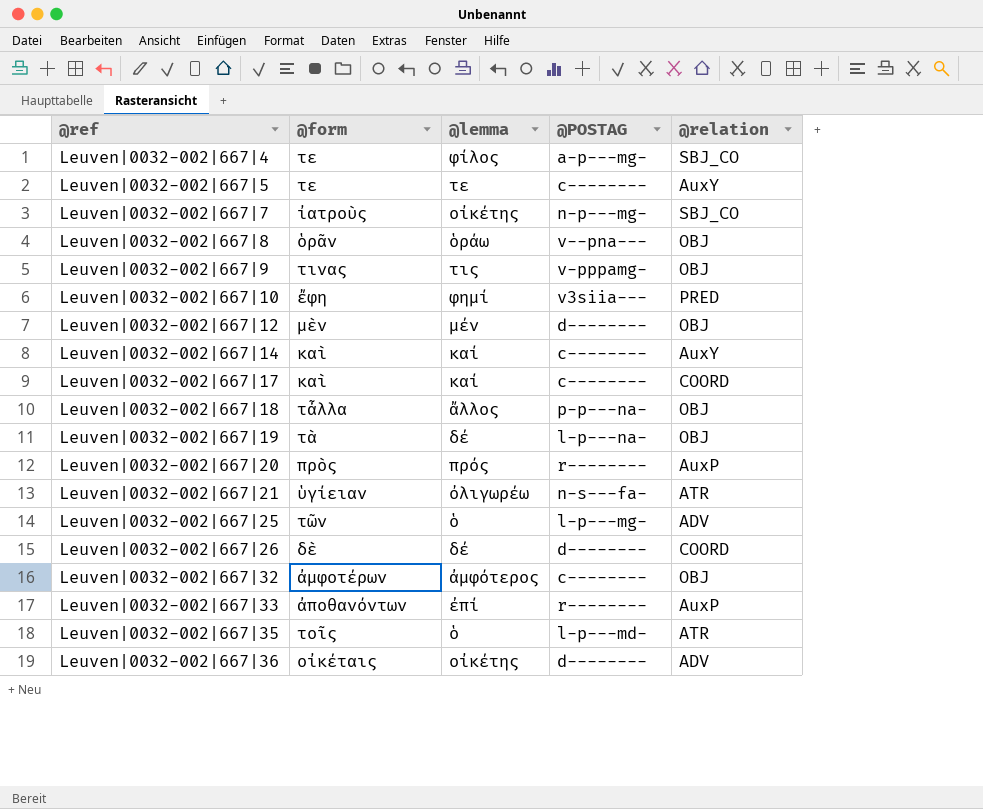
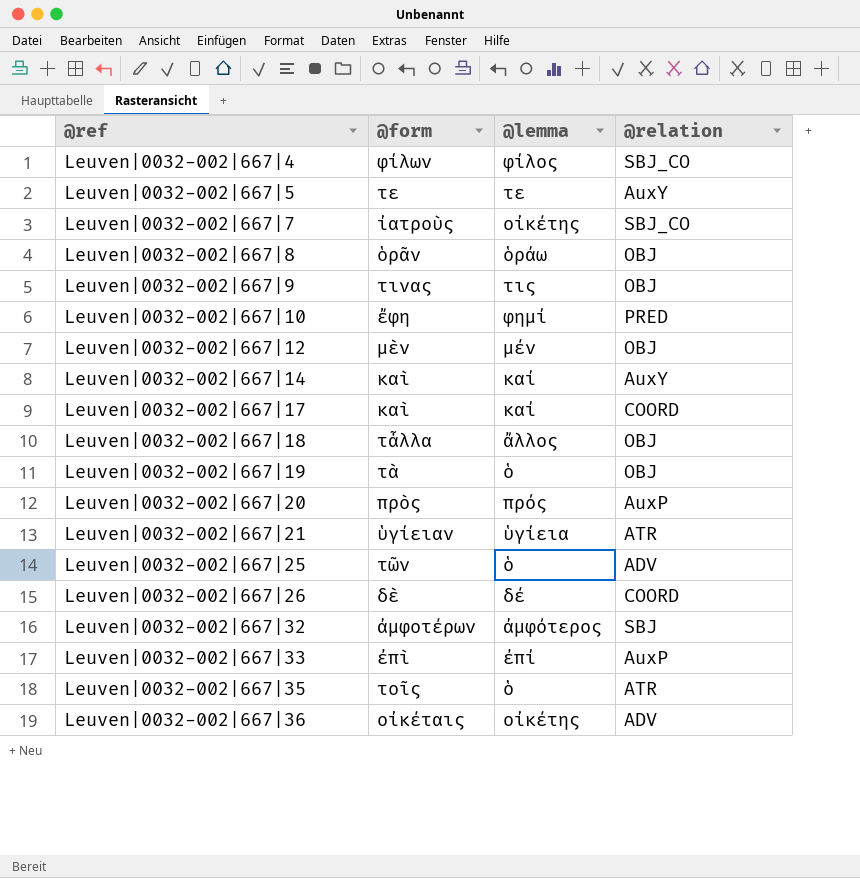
column @POSTAG | position: 4 -> none
Leuven|0032-002|667|4 | @form: τε -> φίλων
Leuven|0032-002|667|19 | @lemma: δέ -> ὁ
Leuven|0032-002|667|21 | @lemma: ὀλιγωρέω -> ὑγίεια
Leuven|0032-002|667|32 | @relation: OBJ -> SBJ
Leuven|0032-002|667|33 | @form: ἀποθανόντων -> ἐπὶ

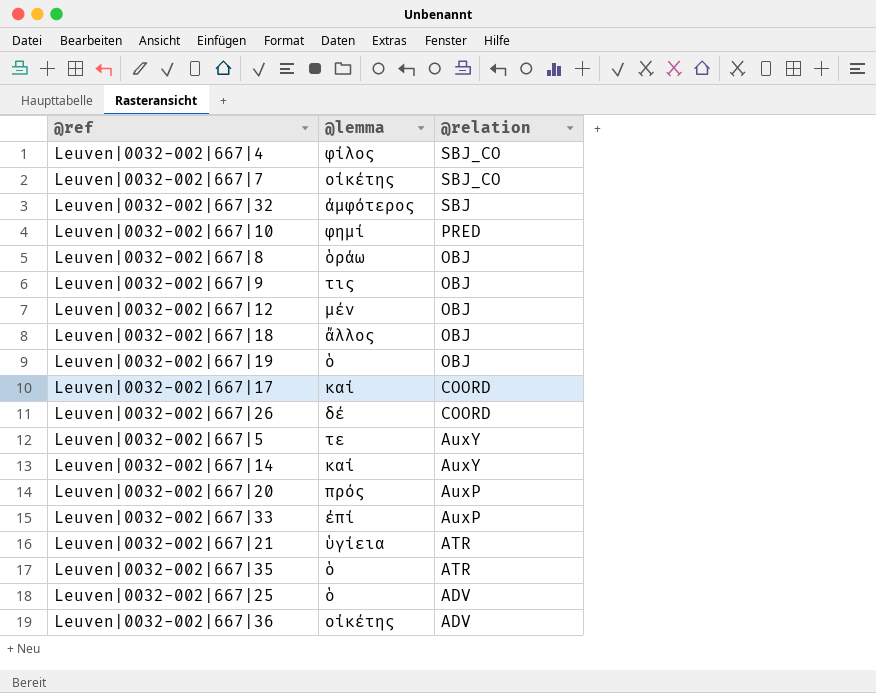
row order: @ref ascending -> @relation descending
column @form | position: 2 -> none

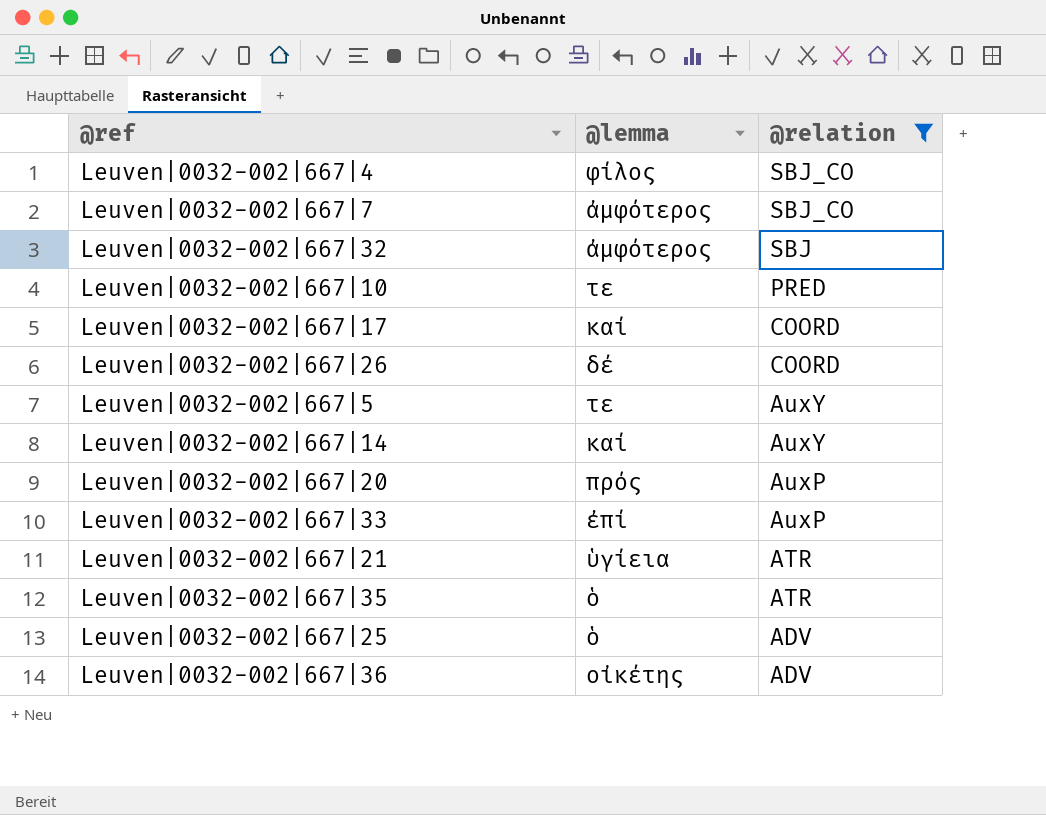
filter: none -> @relation != OBJ
Leuven|0032-002|667|7 | @lemma: οἰκέτης -> ἀμφότερος
Leuven|0032-002|667|10 | @lemma: φημί -> τε

